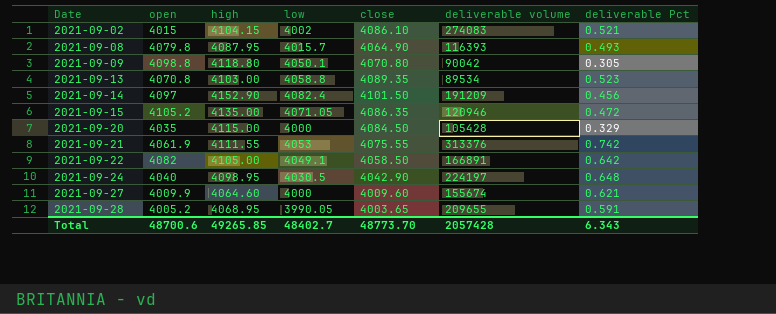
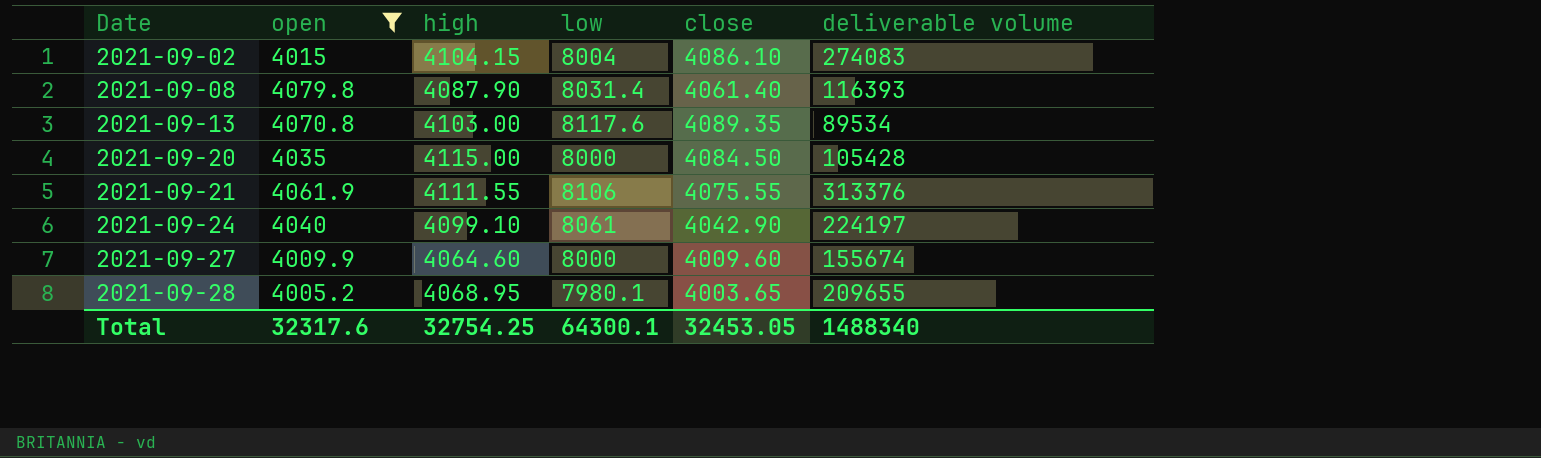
filter: none -> open <= 4079.8
column deliverable Pct | position: 7 -> none
2021-09-02 | low: 4002 -> 8004
2021-09-08 | high: 4087.95 -> 4087.90
2021-09-08 | low: 4015.7 -> 8031.4
2021-09-08 | close: 4064.90 -> 4061.40
2021-09-13 | low: 4058.8 -> 8117.6
2021-09-20 | low: 4000 -> 8000
2021-09-21 | low: 4053 -> 8106
2021-09-24 | high: 4098.95 -> 4099.10
2021-09-24 | low: 4030.5 -> 8061
2021-09-27 | low: 4000 -> 8000
2021-09-28 | low: 3990.05 -> 7980.1
Total | open: 48700.6 -> 32317.6
Total | high: 49265.85 -> 32754.25
Total | low: 48402.7 -> 64300.1
Total | close: 48773.70 -> 32453.05
Total | deliverable volume: 2057428 -> 1488340

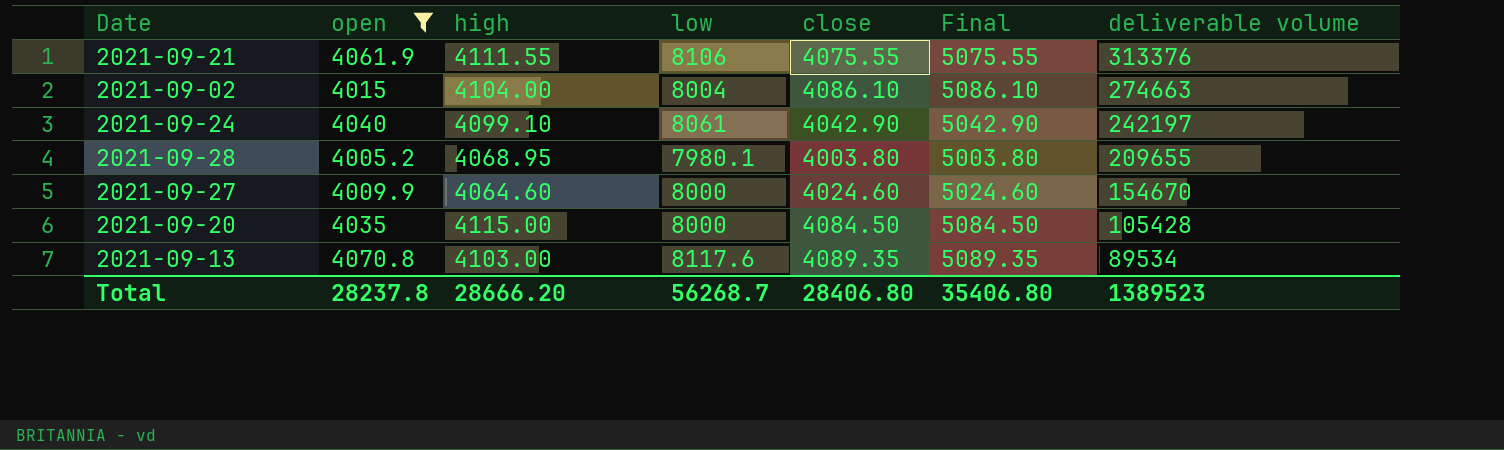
row order: Date ascending -> deliverable volume descending
column Final | formula: none -> [close] + 1000
row 2021-09-08: 4079.8 | 4087.90 | 8031.4 | 4061.40 | 116393 -> none
2021-09-02 | high: 4104.15 -> 4104.00
2021-09-02 | deliverable volume: 274083 -> 274663
2021-09-24 | deliverable volume: 224197 -> 242197
2021-09-28 | close: 4003.65 -> 4003.80
2021-09-27 | close: 4009.60 -> 4024.60
2021-09-27 | deliverable volume: 155674 -> 154670
Total | open: 32317.6 -> 28237.8
Total | high: 32754.25 -> 28666.20
Total | low: 64300.1 -> 56268.7
Total | close: 32453.05 -> 28406.80
Total | deliverable volume: 1488340 -> 1389523

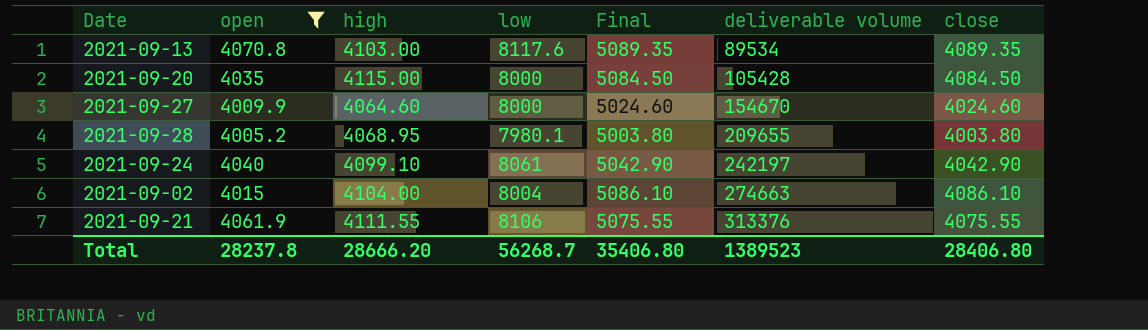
row order: deliverable volume descending -> deliverable volume ascending
column close | position: 5 -> 7

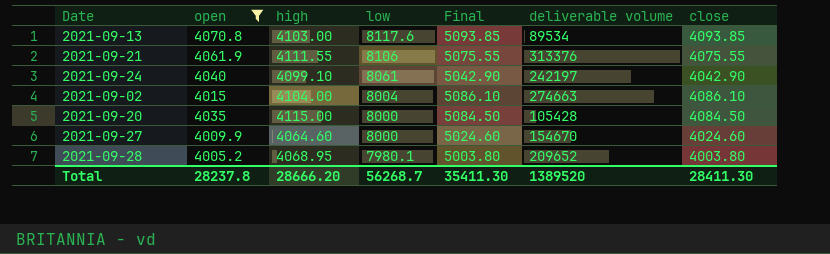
row order: deliverable volume ascending -> low descending
2021-09-13 | Final: 5089.35 -> 5093.85
2021-09-13 | close: 4089.35 -> 4093.85
2021-09-28 | deliverable volume: 209655 -> 209652
Total | Final: 35406.80 -> 35411.30
Total | deliverable volume: 1389523 -> 1389520
Total | close: 28406.80 -> 28411.30

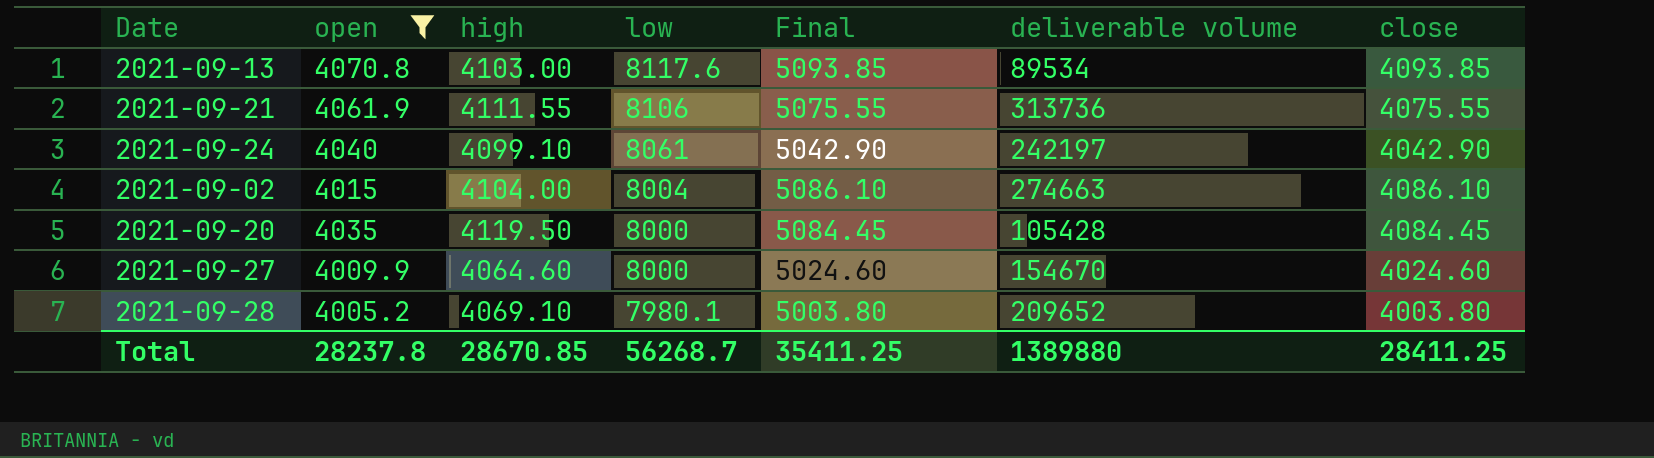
2021-09-21 | deliverable volume: 313376 -> 313736
2021-09-20 | high: 4115.00 -> 4119.50
2021-09-20 | Final: 5084.50 -> 5084.45
2021-09-20 | close: 4084.50 -> 4084.45
2021-09-28 | high: 4068.95 -> 4069.10
Total | high: 28666.20 -> 28670.85
Total | Final: 35411.30 -> 35411.25
Total | deliverable volume: 1389520 -> 1389880
Total | close: 28411.30 -> 28411.25

